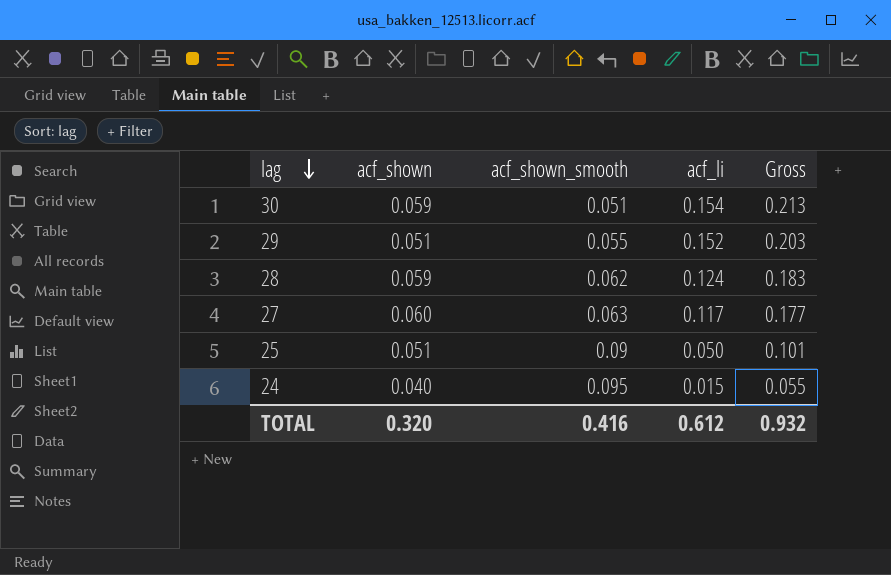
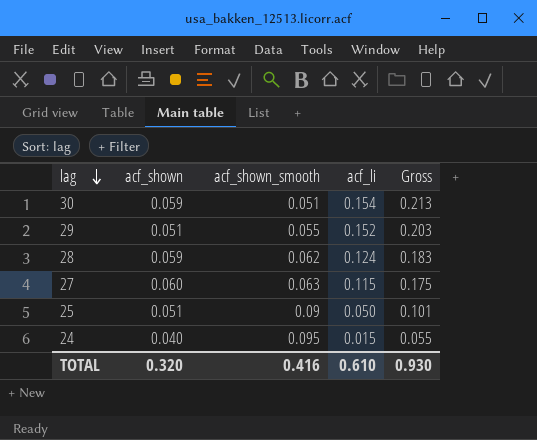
27 | acf_li: 0.117 -> 0.115
27 | Gross: 0.177 -> 0.175
TOTAL | acf_li: 0.612 -> 0.610
TOTAL | Gross: 0.932 -> 0.930

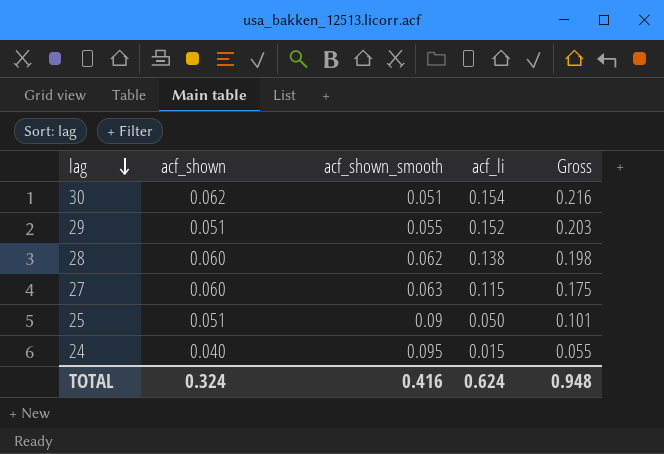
30 | acf_shown: 0.059 -> 0.062
30 | Gross: 0.213 -> 0.216
28 | acf_shown: 0.059 -> 0.060
28 | acf_li: 0.124 -> 0.138
28 | Gross: 0.183 -> 0.198
TOTAL | acf_shown: 0.320 -> 0.324
TOTAL | acf_li: 0.610 -> 0.624
TOTAL | Gross: 0.930 -> 0.948

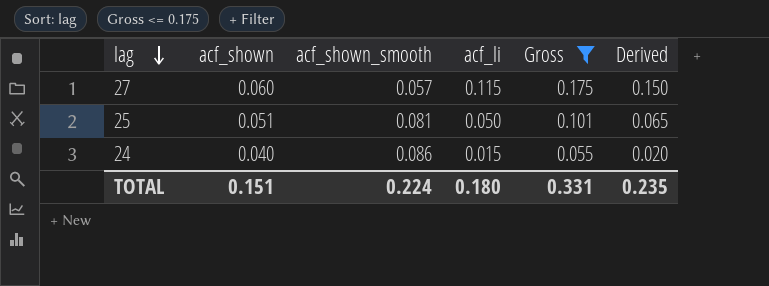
filter: none -> Gross <= 0.175
column Derived | formula: none -> [acf_li] * 1.3
27 | acf_shown_smooth: 0.063 -> 0.057
25 | acf_shown_smooth: 0.09 -> 0.081
24 | acf_shown_smooth: 0.095 -> 0.086
TOTAL | acf_shown: 0.324 -> 0.151
TOTAL | acf_shown_smooth: 0.416 -> 0.224
TOTAL | acf_li: 0.624 -> 0.180
TOTAL | Gross: 0.948 -> 0.331

